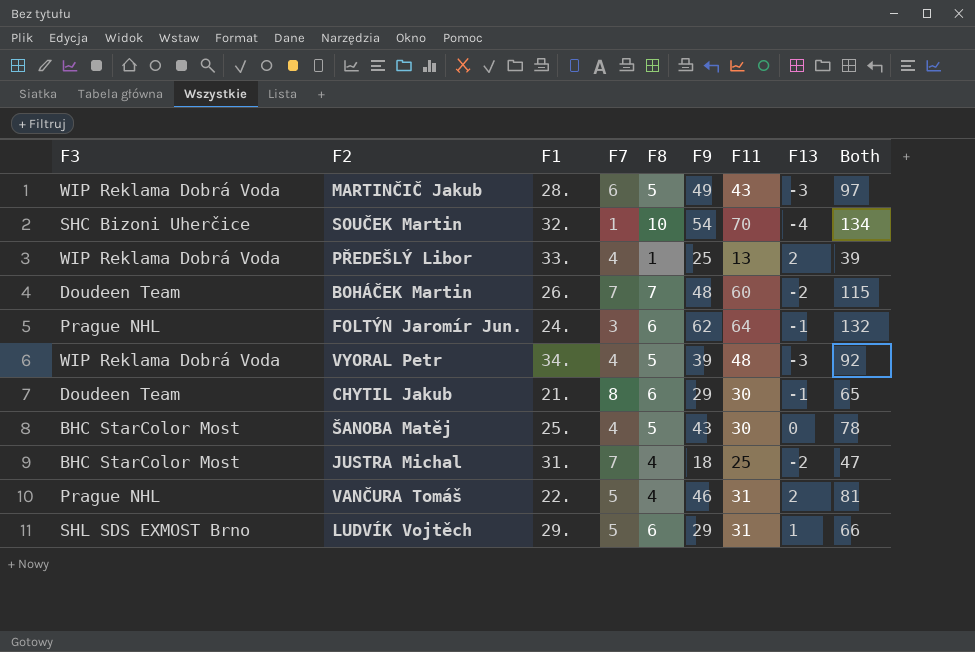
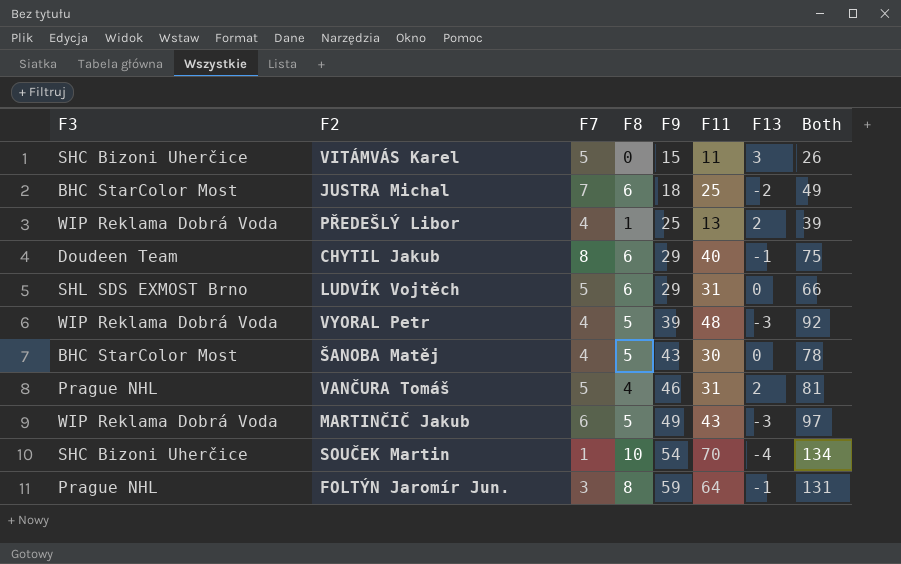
row order: none -> F9 ascending
column F1 | position: 3 -> none
row BOHÁČEK Martin: Doudeen Team | 26. | 7 | 7 | 48 | 60 | -2 | 115 -> none
row VITÁMVÁS Karel: none -> SHC Bizoni Uherčice | 5 | 0 | 15 | 11 | 3 | 26
JUSTRA Michal | F8: 4 -> 6
JUSTRA Michal | Both: 47 -> 49
CHYTIL Jakub | F11: 30 -> 40
CHYTIL Jakub | Both: 65 -> 75
LUDVÍK Vojtěch | F13: 1 -> 0
FOLTÝN Jaromír Jun. | F8: 6 -> 8
FOLTÝN Jaromír Jun. | F9: 62 -> 59
FOLTÝN Jaromír Jun. | Both: 132 -> 131

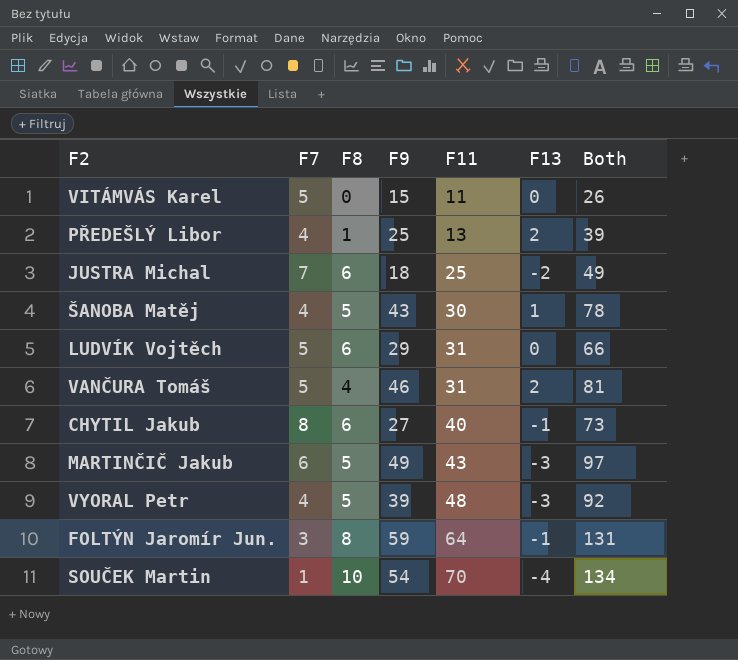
row order: F9 ascending -> F11 ascending
column F3 | position: 1 -> none
VITÁMVÁS Karel | F13: 3 -> 0
ŠANOBA Matěj | F13: 0 -> 1
CHYTIL Jakub | F9: 29 -> 27
CHYTIL Jakub | Both: 75 -> 73

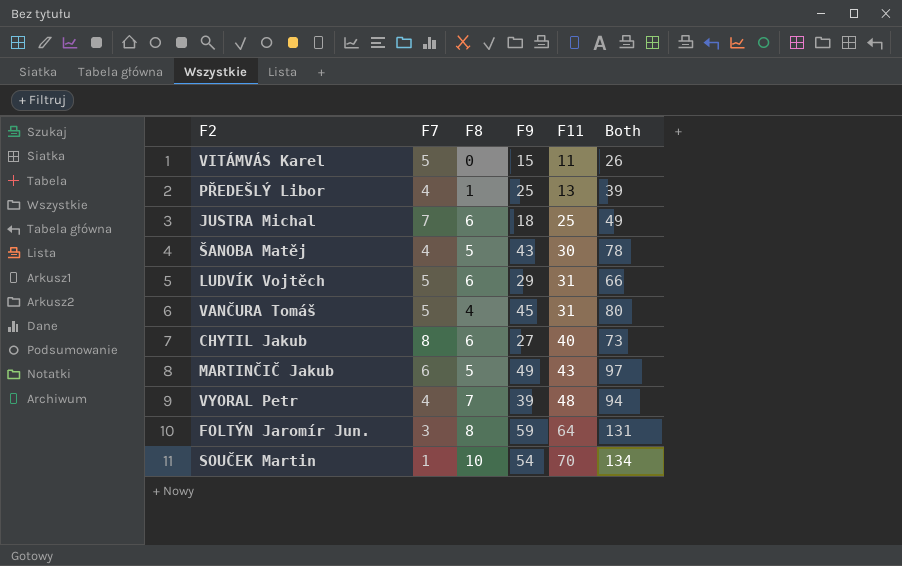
column F13 | position: 6 -> none
VANČURA Tomáš | F9: 46 -> 45
VANČURA Tomáš | Both: 81 -> 80
VYORAL Petr | F8: 5 -> 7
VYORAL Petr | Both: 92 -> 94

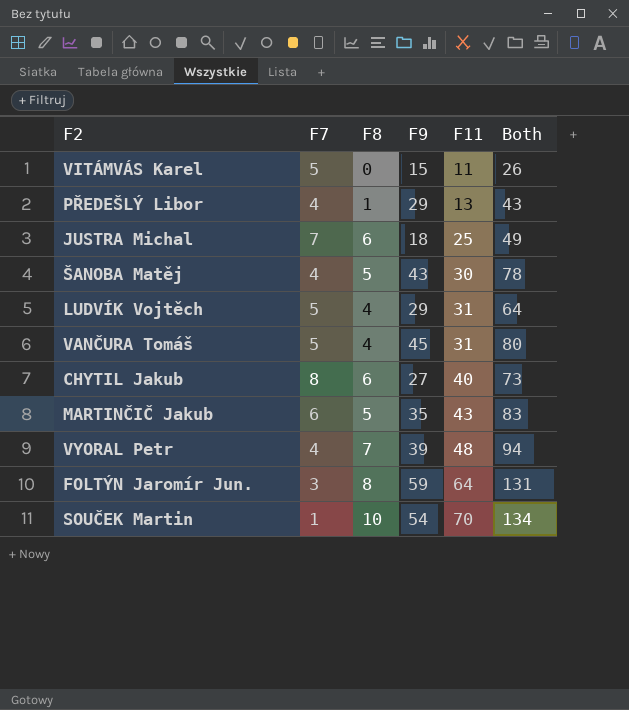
PŘEDEŠLÝ Libor | F9: 25 -> 29
PŘEDEŠLÝ Libor | Both: 39 -> 43
LUDVÍK Vojtěch | F8: 6 -> 4
LUDVÍK Vojtěch | Both: 66 -> 64
MARTINČIČ Jakub | F9: 49 -> 35
MARTINČIČ Jakub | Both: 97 -> 83

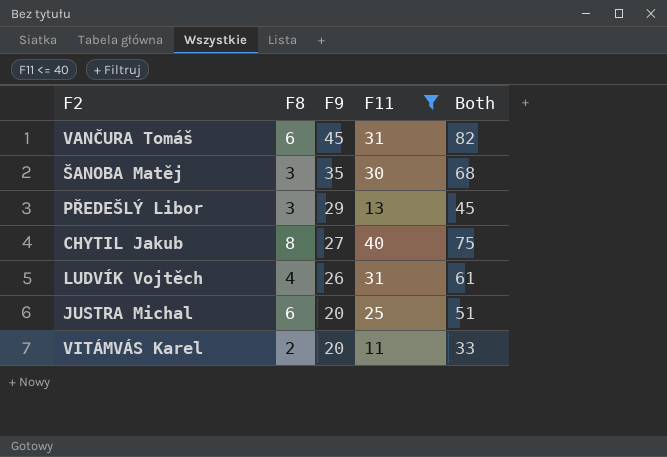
filter: none -> F11 <= 40
row order: F11 ascending -> F9 descending
column F7 | position: 2 -> none
VANČURA Tomáš | F8: 4 -> 6
VANČURA Tomáš | Both: 80 -> 82
ŠANOBA Matěj | F8: 5 -> 3
ŠANOBA Matěj | F9: 43 -> 35
ŠANOBA Matěj | Both: 78 -> 68
PŘEDEŠLÝ Libor | F8: 1 -> 3
PŘEDEŠLÝ Libor | Both: 43 -> 45
CHYTIL Jakub | F8: 6 -> 8
CHYTIL Jakub | Both: 73 -> 75
LUDVÍK Vojtěch | F9: 29 -> 26
LUDVÍK Vojtěch | Both: 64 -> 61
JUSTRA Michal | F9: 18 -> 20
JUSTRA Michal | Both: 49 -> 51
VITÁMVÁS Karel | F8: 0 -> 2
VITÁMVÁS Karel | F9: 15 -> 20
VITÁMVÁS Karel | Both: 26 -> 33

